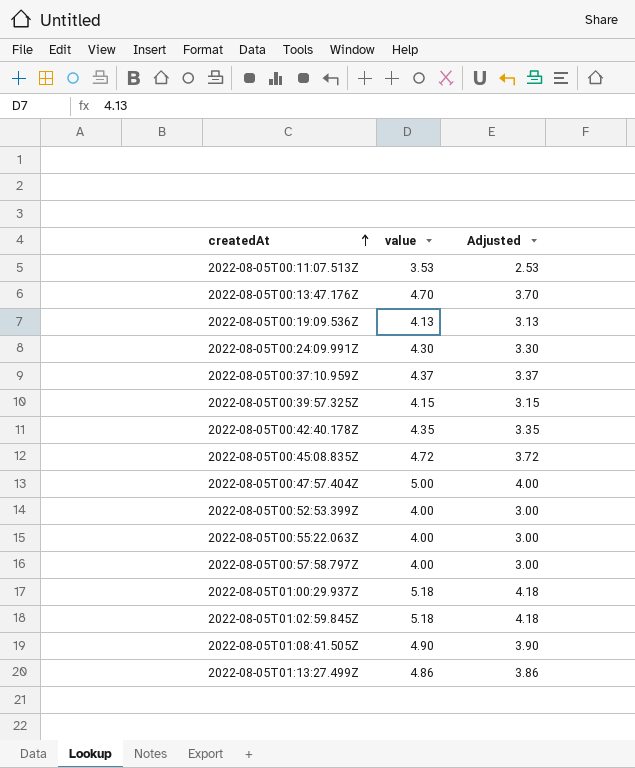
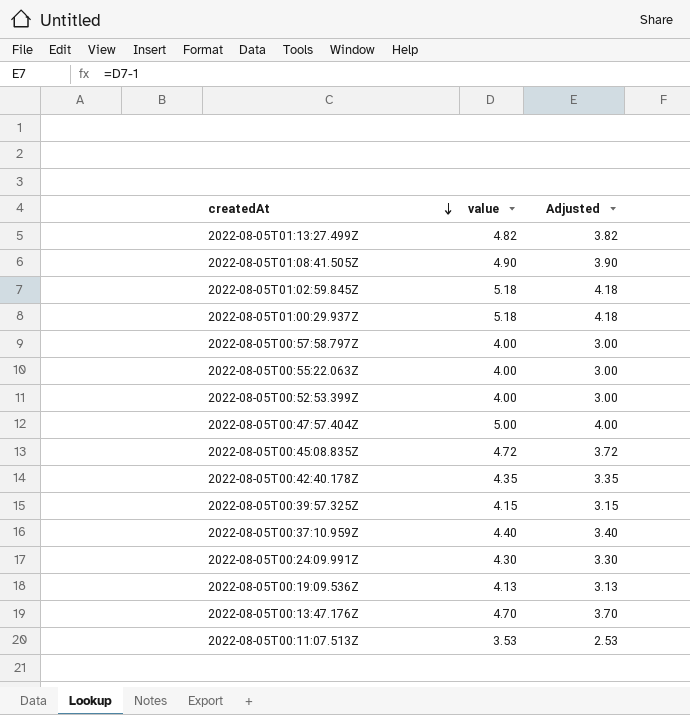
row order: createdAt ascending -> createdAt descending
2022-08-05T01:13:27.499Z | value: 4.86 -> 4.82
2022-08-05T01:13:27.499Z | Adjusted: 3.86 -> 3.82
2022-08-05T00:37:10.959Z | value: 4.37 -> 4.40
2022-08-05T00:37:10.959Z | Adjusted: 3.37 -> 3.40

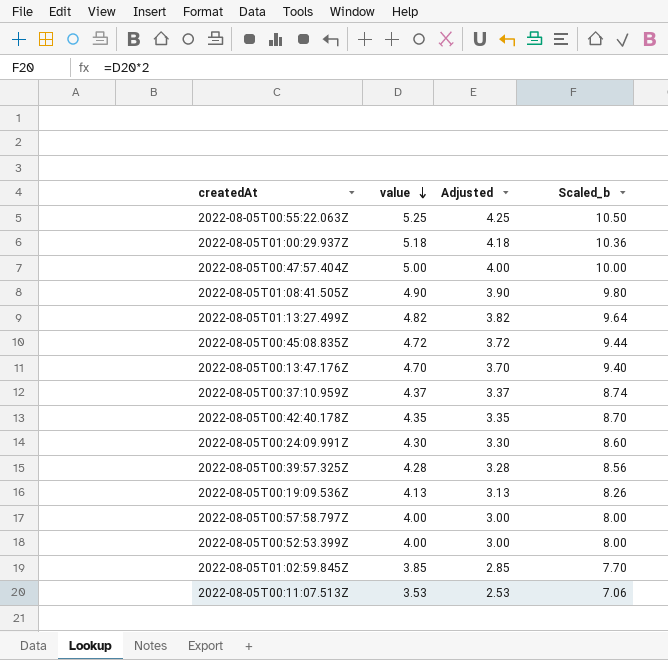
row order: createdAt descending -> value descending
column Scaled_b | formula: none -> [value] * 2
2022-08-05T00:55:22.063Z | value: 4.00 -> 5.25
2022-08-05T00:55:22.063Z | Adjusted: 3.00 -> 4.25
2022-08-05T00:37:10.959Z | value: 4.40 -> 4.37
2022-08-05T00:37:10.959Z | Adjusted: 3.40 -> 3.37
2022-08-05T00:39:57.325Z | value: 4.15 -> 4.28
2022-08-05T00:39:57.325Z | Adjusted: 3.15 -> 3.28
2022-08-05T01:02:59.845Z | value: 5.18 -> 3.85
2022-08-05T01:02:59.845Z | Adjusted: 4.18 -> 2.85

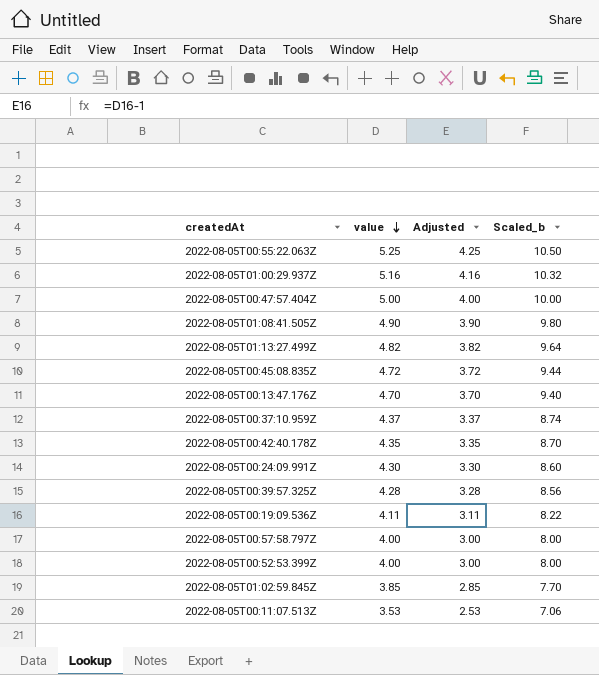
2022-08-05T01:00:29.937Z | value: 5.18 -> 5.16
2022-08-05T01:00:29.937Z | Adjusted: 4.18 -> 4.16
2022-08-05T01:00:29.937Z | Scaled_b: 10.36 -> 10.32
2022-08-05T00:19:09.536Z | value: 4.13 -> 4.11
2022-08-05T00:19:09.536Z | Adjusted: 3.13 -> 3.11
2022-08-05T00:19:09.536Z | Scaled_b: 8.26 -> 8.22

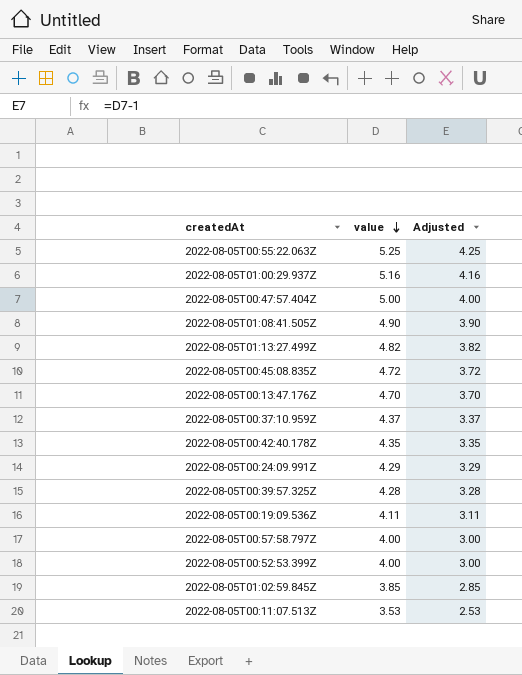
column Scaled_b | formula: [value] * 2 -> none
2022-08-05T00:24:09.991Z | value: 4.30 -> 4.29
2022-08-05T00:24:09.991Z | Adjusted: 3.30 -> 3.29

